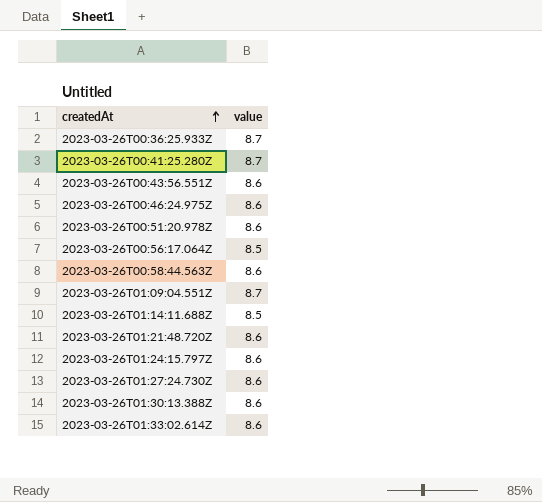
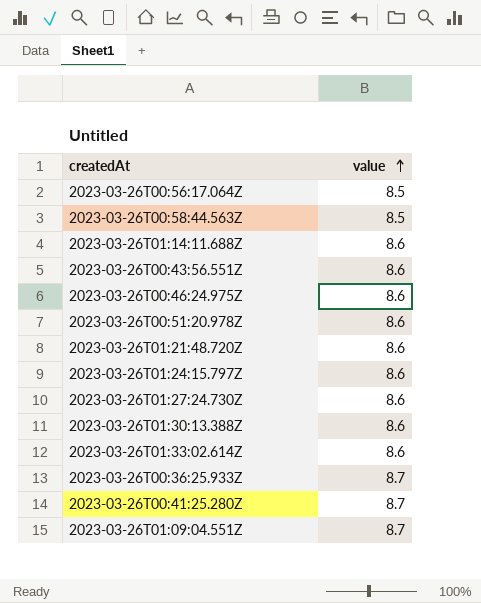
row order: createdAt ascending -> value ascending
2023-03-26T00:58:44.563Z | value: 8.6 -> 8.5
2023-03-26T01:14:11.688Z | value: 8.5 -> 8.6

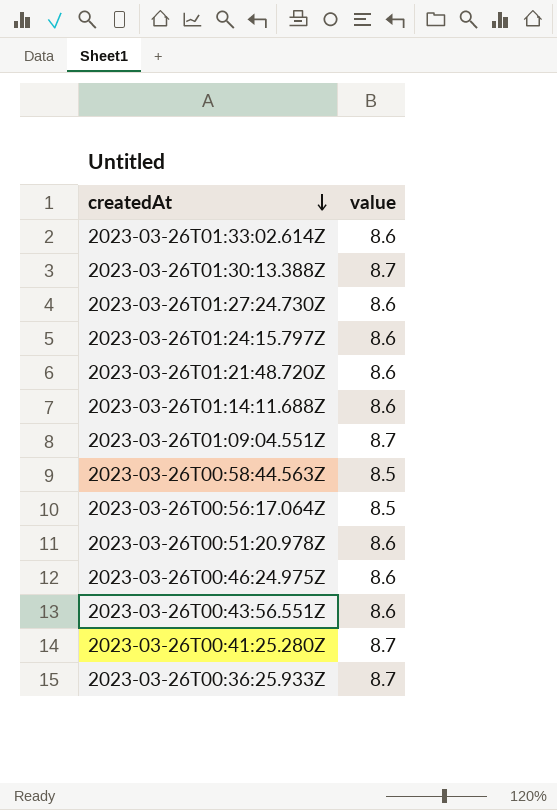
row order: value ascending -> createdAt descending
2023-03-26T01:30:13.388Z | value: 8.6 -> 8.7

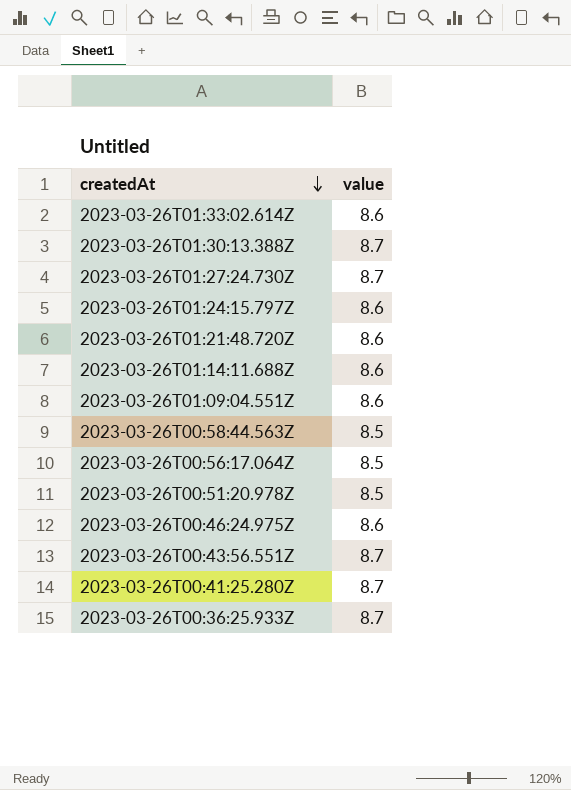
2023-03-26T01:27:24.730Z | value: 8.6 -> 8.7
2023-03-26T01:09:04.551Z | value: 8.7 -> 8.6
2023-03-26T00:51:20.978Z | value: 8.6 -> 8.5
2023-03-26T00:43:56.551Z | value: 8.6 -> 8.7

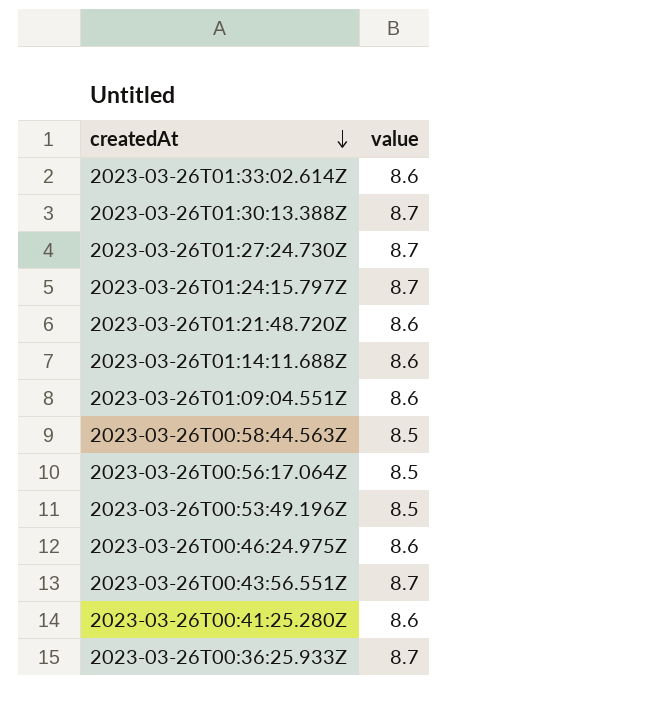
row 2023-03-26T00:51:20.978Z: 8.5 -> none
2023-03-26T01:24:15.797Z | value: 8.6 -> 8.7
row 2023-03-26T00:53:49.196Z: none -> 8.5
2023-03-26T00:41:25.280Z | value: 8.7 -> 8.6

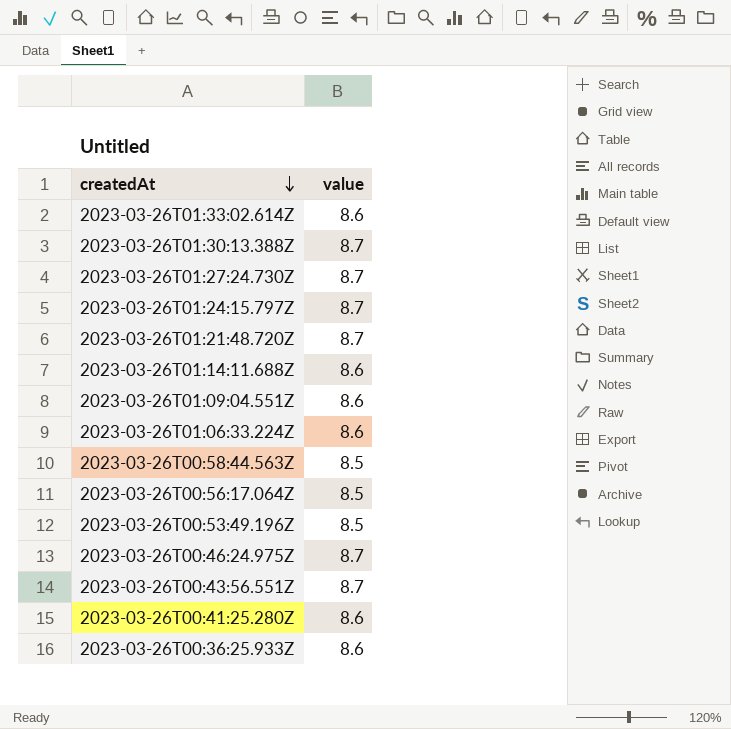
2023-03-26T01:21:48.720Z | value: 8.6 -> 8.7
row 2023-03-26T01:06:33.224Z: none -> 8.6
2023-03-26T00:46:24.975Z | value: 8.6 -> 8.7
2023-03-26T00:36:25.933Z | value: 8.7 -> 8.6

